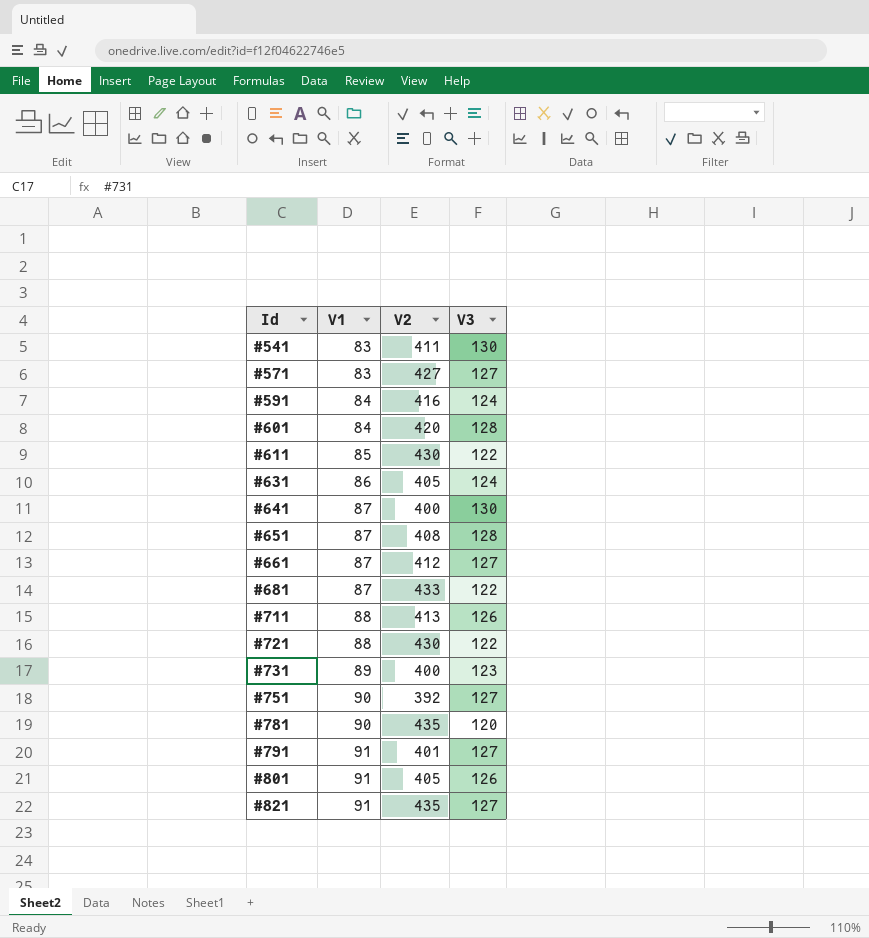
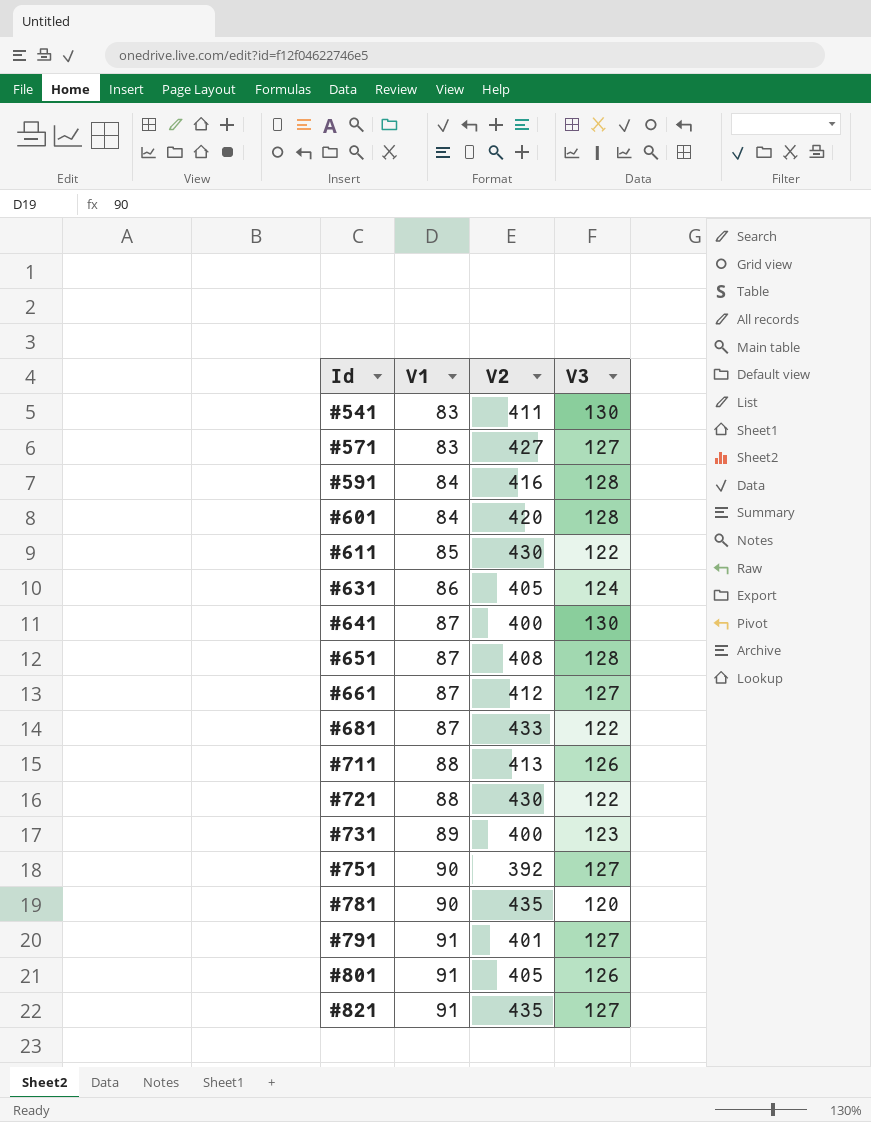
#591 | V3: 124 -> 128

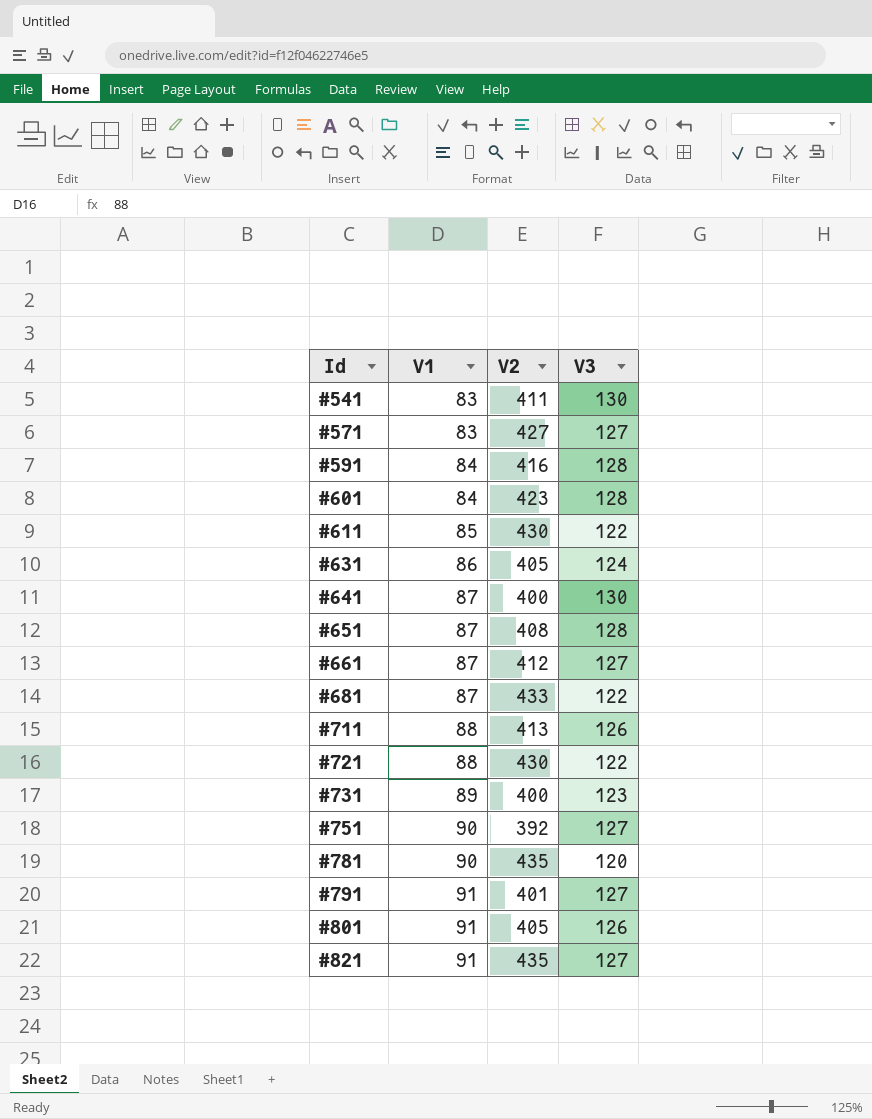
#601 | V2: 420 -> 423

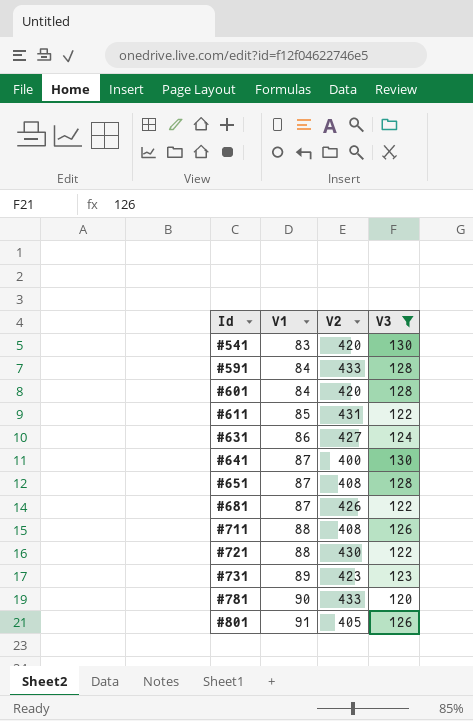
filter: none -> V3 != 127
#541 | V2: 411 -> 420
#591 | V2: 416 -> 433
#601 | V2: 423 -> 420
#611 | V2: 430 -> 431
#631 | V2: 405 -> 427
#681 | V2: 433 -> 426
#711 | V2: 413 -> 408
#731 | V2: 400 -> 423
#781 | V2: 435 -> 433

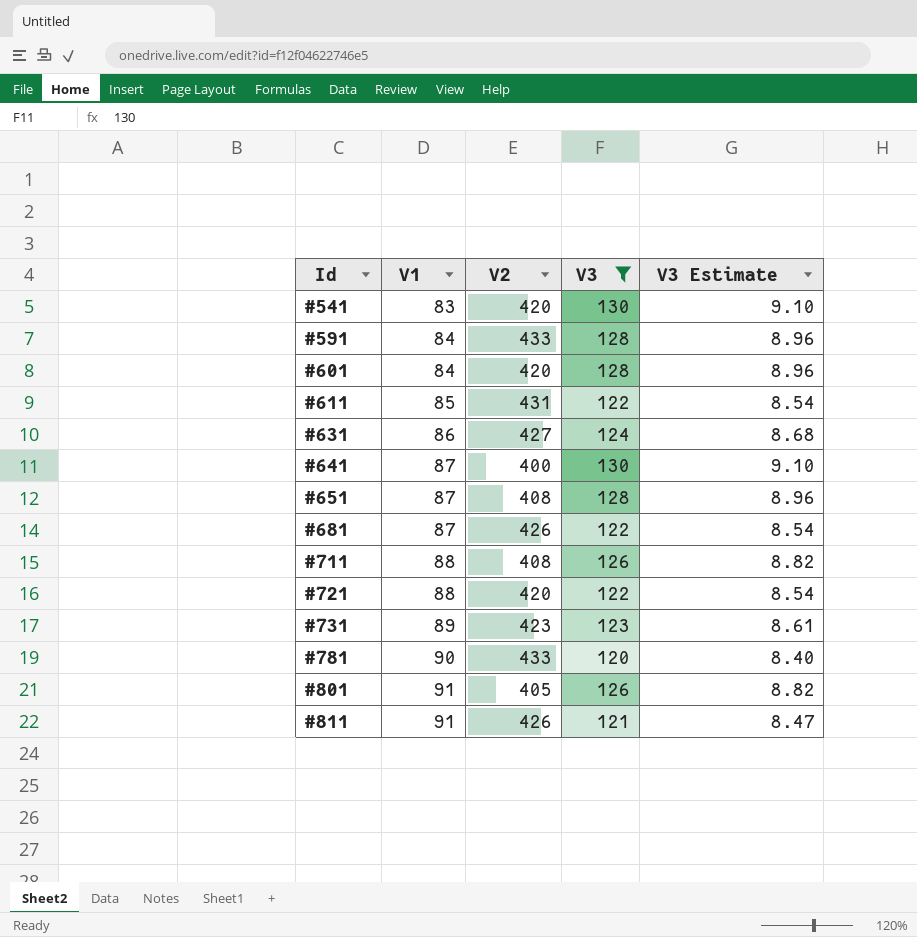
column V3 Estimate | formula: none -> [V3] * 0.07
#721 | V2: 430 -> 420
row #811: none -> 91 | 426 | 121 | 8.47

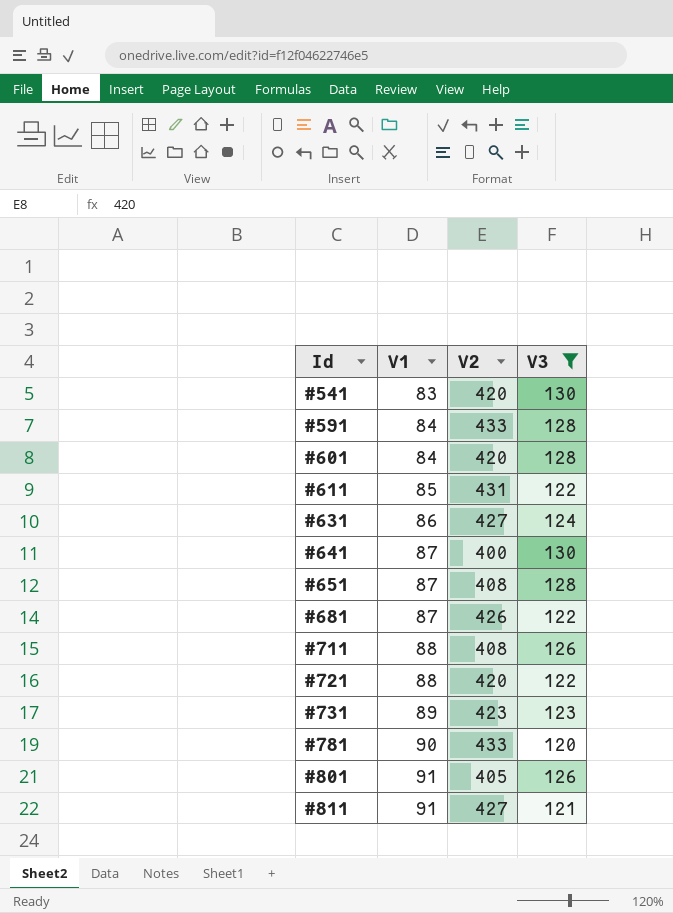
column V3 Estimate | formula: [V3] * 0.07 -> none
#811 | V2: 426 -> 427

